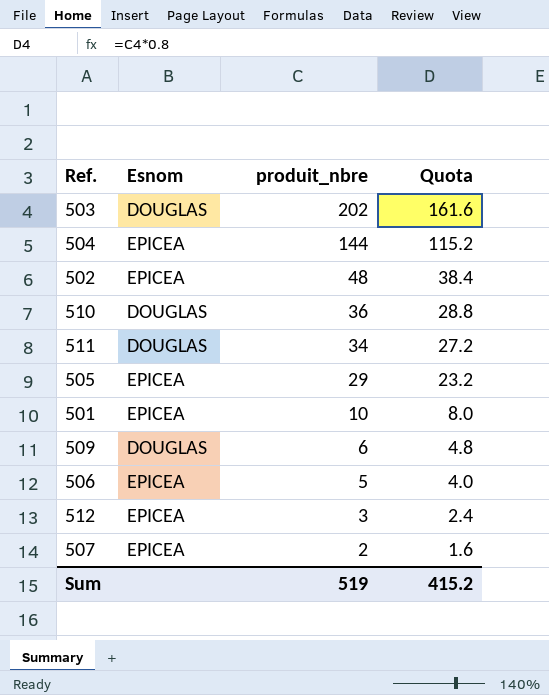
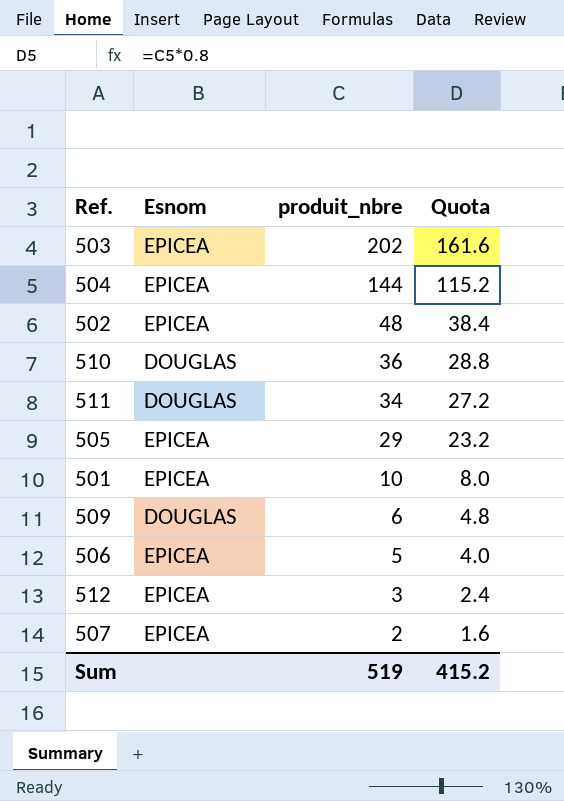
503 | Esnom: DOUGLAS -> EPICEA

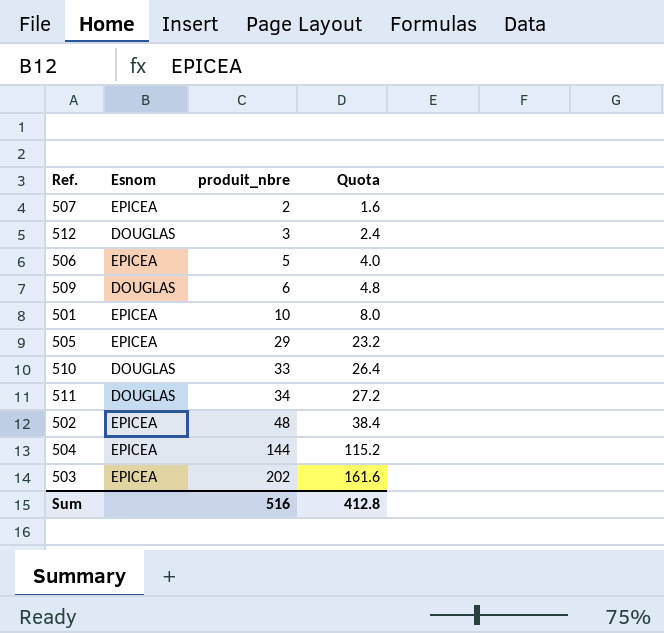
row order: produit_nbre descending -> produit_nbre ascending
512 | Esnom: EPICEA -> DOUGLAS
510 | produit_nbre: 36 -> 33
510 | Quota: 28.8 -> 26.4
Sum | produit_nbre: 519 -> 516
Sum | Quota: 415.2 -> 412.8

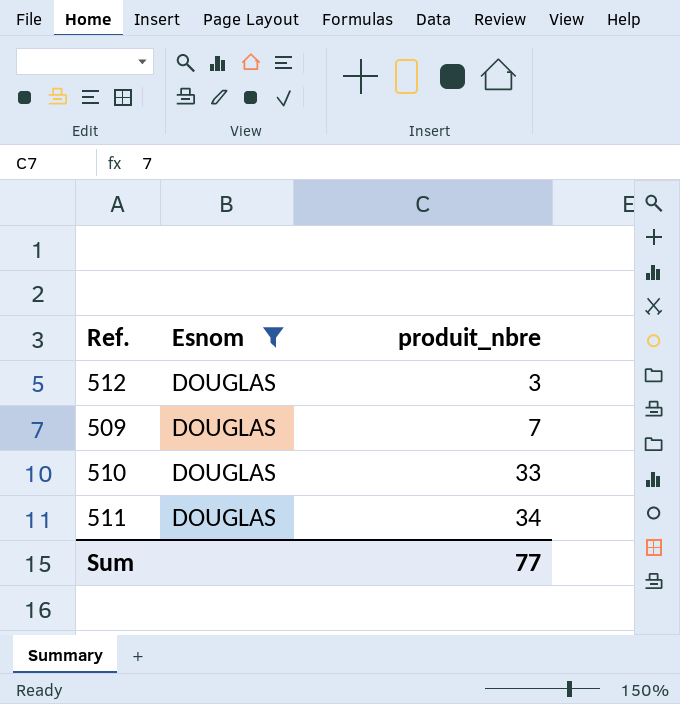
filter: none -> Esnom = DOUGLAS
column Quota | formula: [produit_nbre] * 0.8 -> none
509 | produit_nbre: 6 -> 7
Sum | produit_nbre: 516 -> 77

